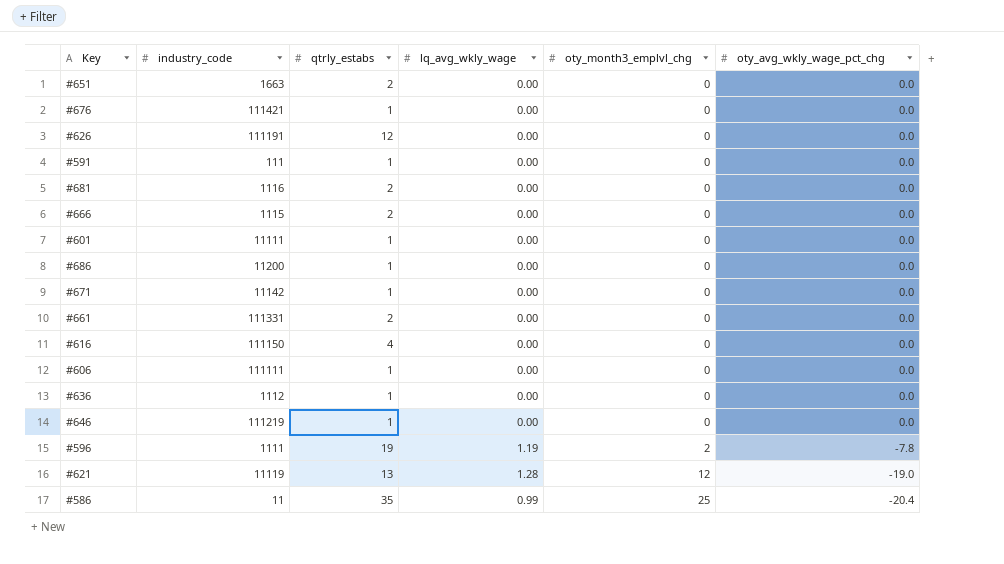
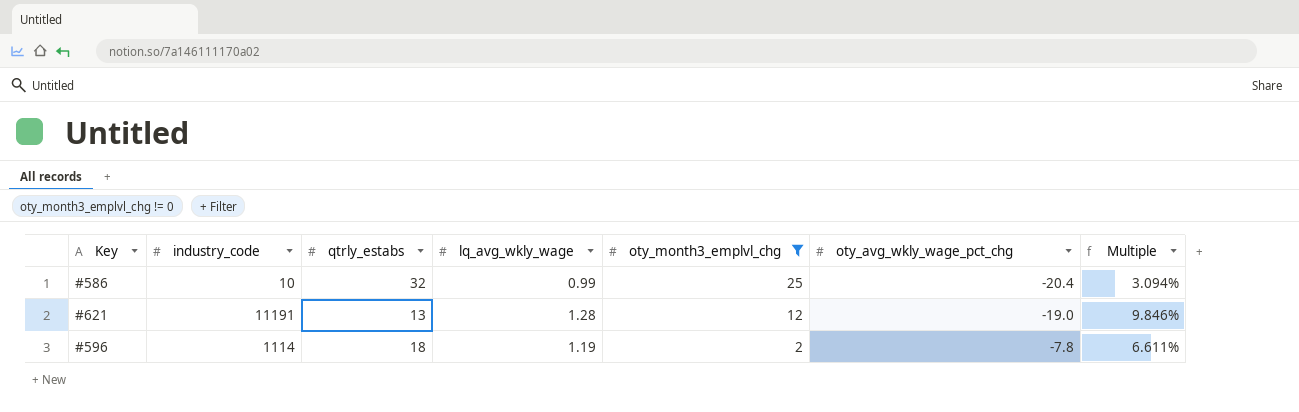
filter: none -> oty_month3_emplvl_chg != 0
row order: oty_month3_emplvl_chg ascending -> oty_month3_emplvl_chg descending
column Multiple | formula: none -> [lq_avg_wkly_wage] / [qtrly_estabs]
#586 | industry_code: 11 -> 10
#586 | qtrly_estabs: 35 -> 32
#621 | industry_code: 11119 -> 11191
#596 | industry_code: 1111 -> 1114
#596 | qtrly_estabs: 19 -> 18

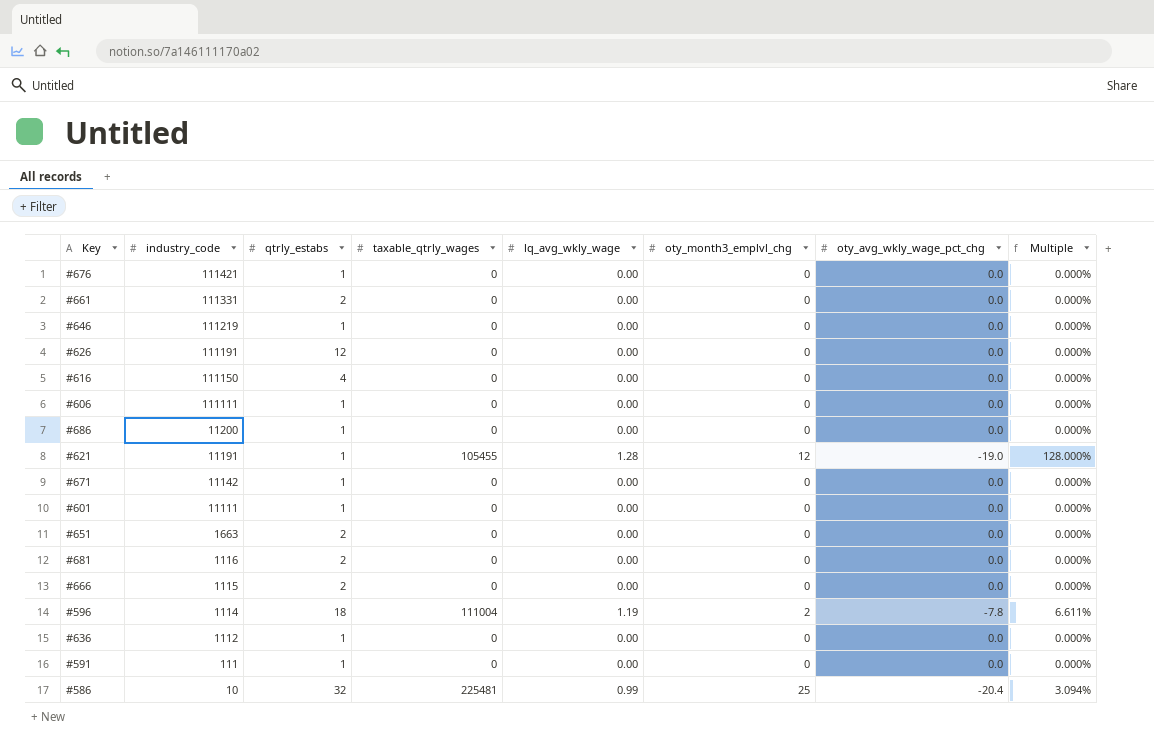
filter: oty_month3_emplvl_chg != 0 -> none
row order: oty_month3_emplvl_chg descending -> industry_code descending
column taxable_qtrly_wages | position: none -> 4
#621 | qtrly_estabs: 13 -> 1
#621 | Multiple: 9.846% -> 128.000%

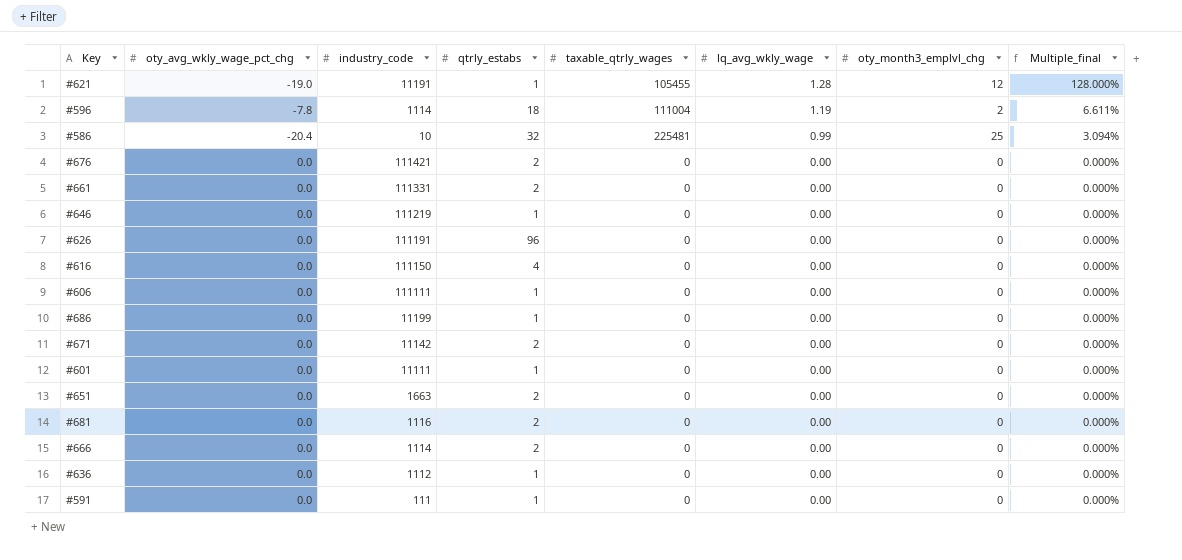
row order: industry_code descending -> lq_avg_wkly_wage descending
column oty_avg_wkly_wage_pct_chg | position: 7 -> 2
column name: Multiple -> Multiple_final
#676 | qtrly_estabs: 1 -> 2
#626 | qtrly_estabs: 12 -> 96
#686 | industry_code: 11200 -> 11199
#671 | qtrly_estabs: 1 -> 2
#666 | industry_code: 1115 -> 1114

